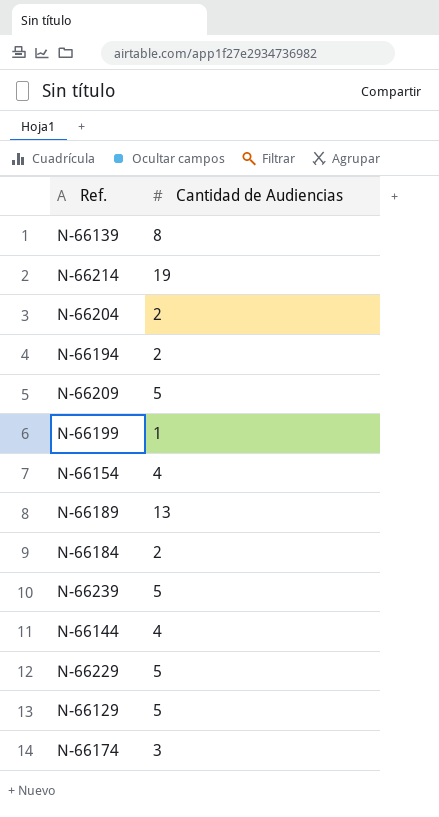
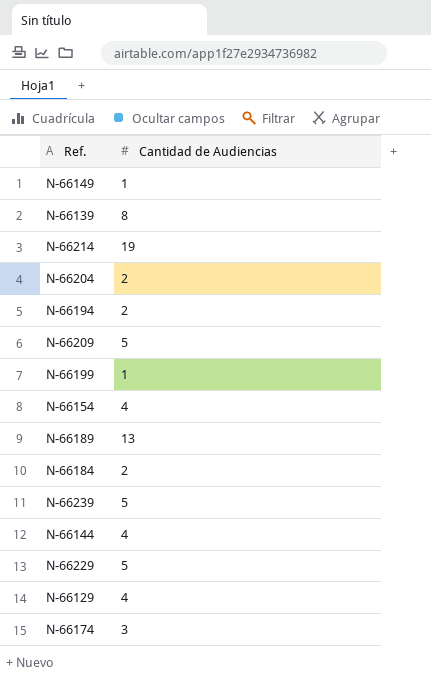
row N-66149: none -> 1
N-66129 | Cantidad de Audiencias: 5 -> 4

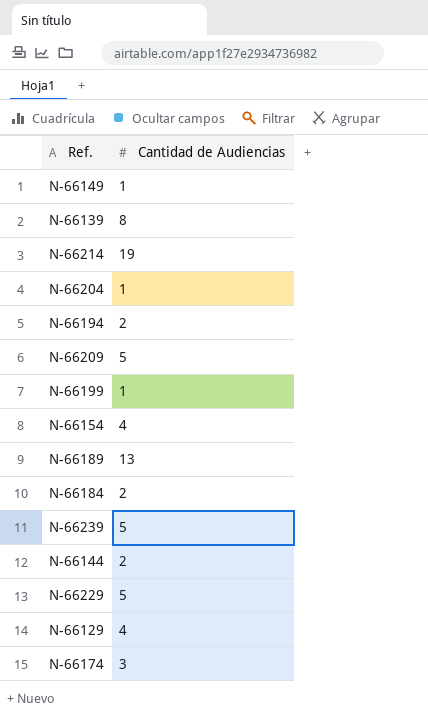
N-66204 | Cantidad de Audiencias: 2 -> 1
N-66144 | Cantidad de Audiencias: 4 -> 2

